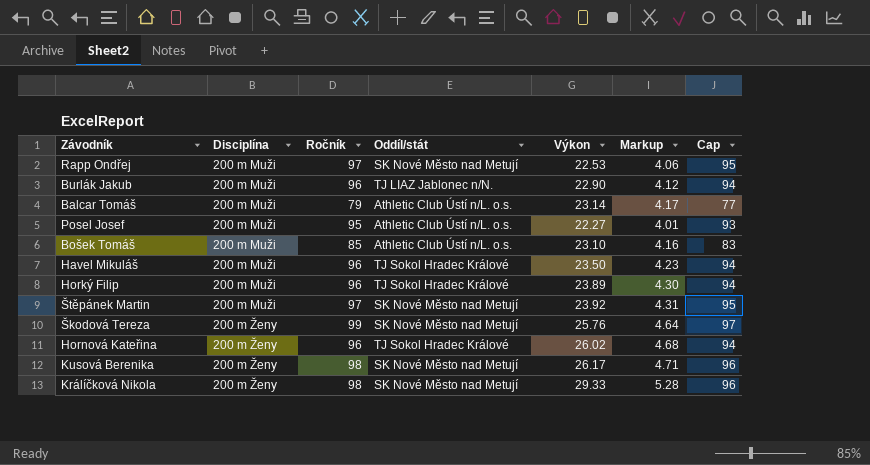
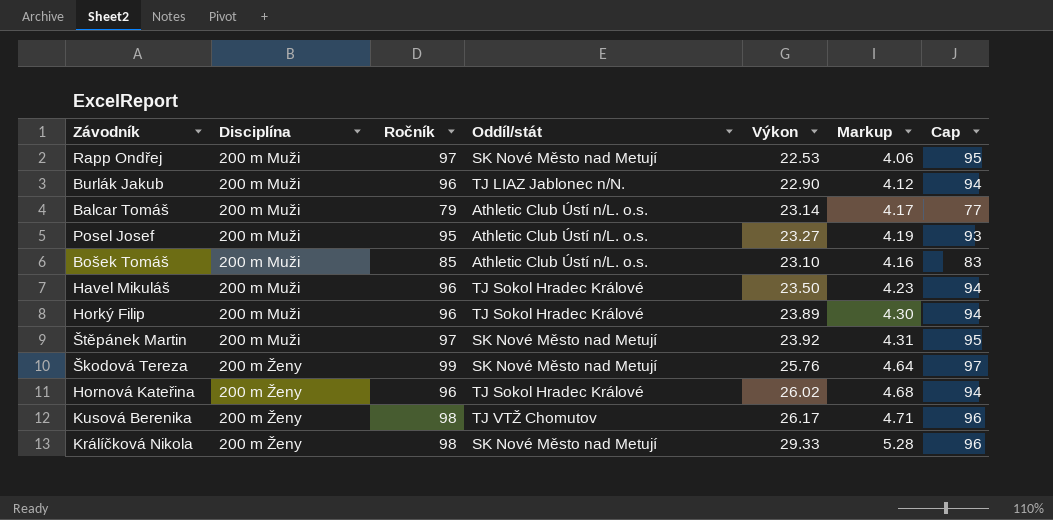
Posel Josef | Výkon: 22.27 -> 23.27
Posel Josef | Markup: 4.01 -> 4.19
Kusová Berenika | Oddíl/stát: SK Nové Město nad Metují -> TJ VTŽ Chomutov

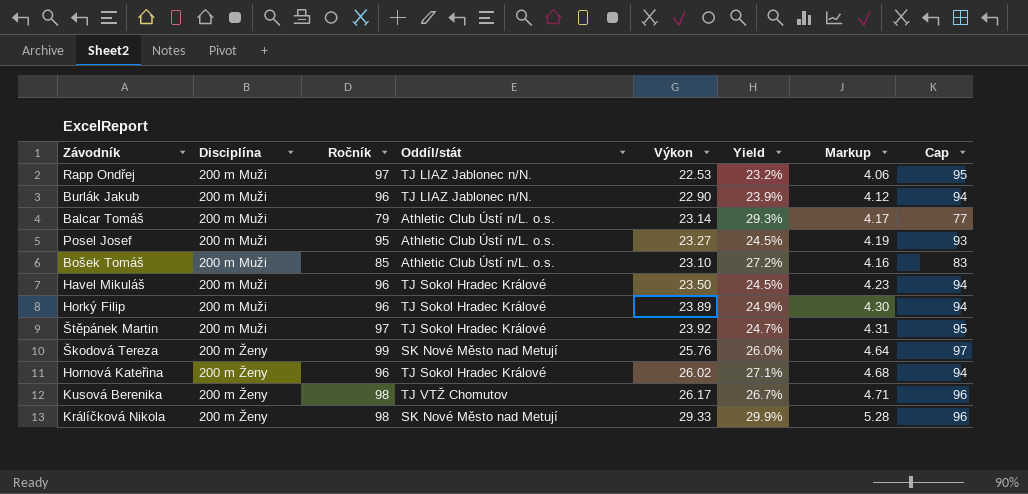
column Yield | formula: none -> [Výkon] / [Ročník]
Rapp Ondřej | Oddíl/stát: SK Nové Město nad Metují -> TJ LIAZ Jablonec n/N.
Štěpánek Martin | Oddíl/stát: SK Nové Město nad Metují -> TJ Sokol Hradec Králové

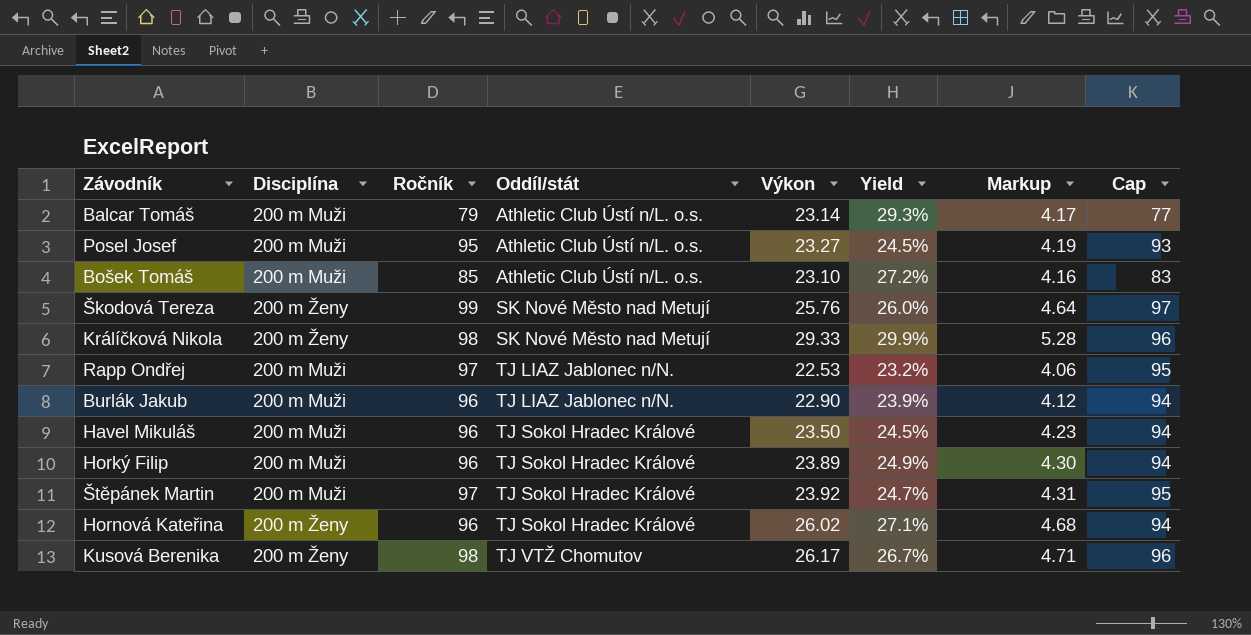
row order: Disciplína ascending -> Oddíl/stát ascending

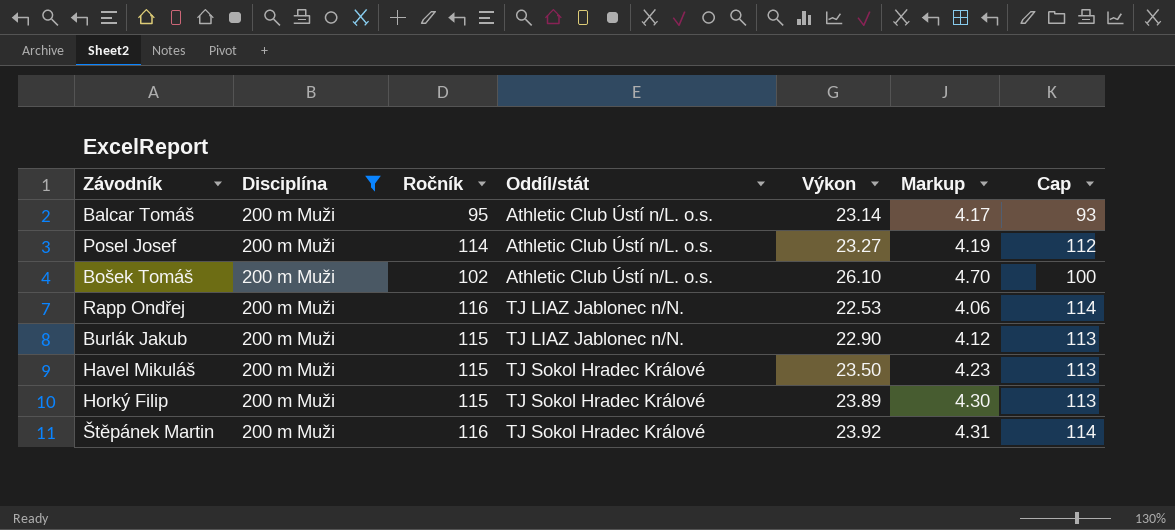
filter: none -> Disciplína = 200 m Muži
column Yield | formula: [Výkon] / [Ročník] -> none
Balcar Tomáš | Ročník: 79 -> 95
Balcar Tomáš | Cap: 77 -> 93
Posel Josef | Ročník: 95 -> 114
Posel Josef | Cap: 93 -> 112
Bošek Tomáš | Ročník: 85 -> 102
Bošek Tomáš | Výkon: 23.10 -> 26.10
Bošek Tomáš | Markup: 4.16 -> 4.70
Bošek Tomáš | Cap: 83 -> 100
Rapp Ondřej | Ročník: 97 -> 116
Rapp Ondřej | Cap: 95 -> 114
Burlák Jakub | Ročník: 96 -> 115
Burlák Jakub | Cap: 94 -> 113
Havel Mikuláš | Ročník: 96 -> 115
Havel Mikuláš | Cap: 94 -> 113
Horký Filip | Ročník: 96 -> 115
Horký Filip | Cap: 94 -> 113
Štěpánek Martin | Ročník: 97 -> 116
Štěpánek Martin | Cap: 95 -> 114

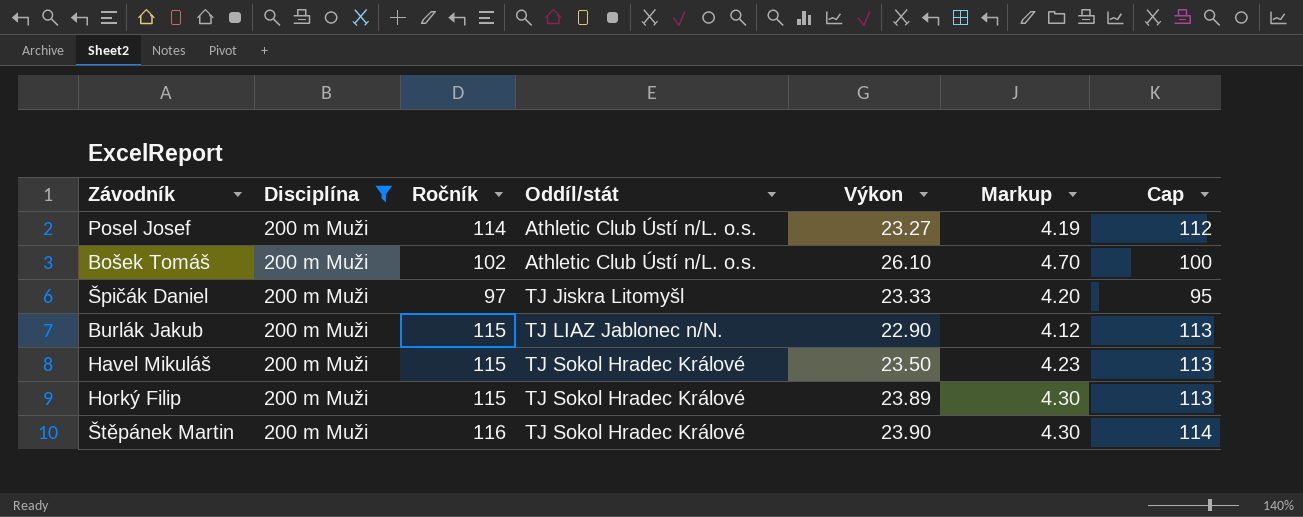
row Balcar Tomáš: 200 m Muži | 95 | Athletic Club Ústí n/L. o.s. | 23.14 | 4.17 | 93 -> none
row Rapp Ondřej: 200 m Muži | 116 | TJ LIAZ Jablonec n/N. | 22.53 | 4.06 | 114 -> none
row Špičák Daniel: none -> 200 m Muži | 97 | TJ Jiskra Litomyšl | 23.33 | 4.20 | 95
Štěpánek Martin | Výkon: 23.92 -> 23.90
Štěpánek Martin | Markup: 4.31 -> 4.30

